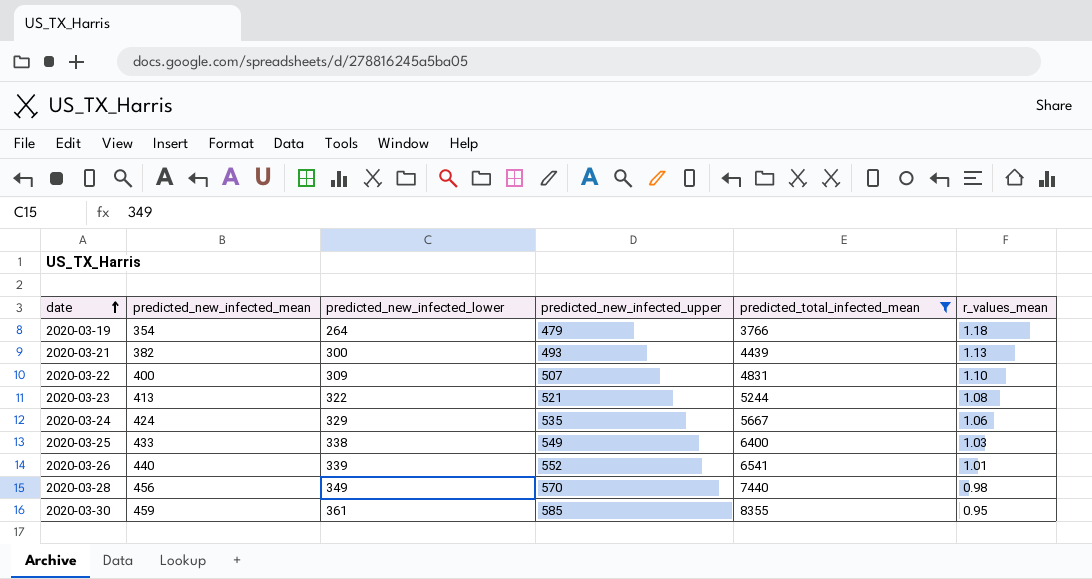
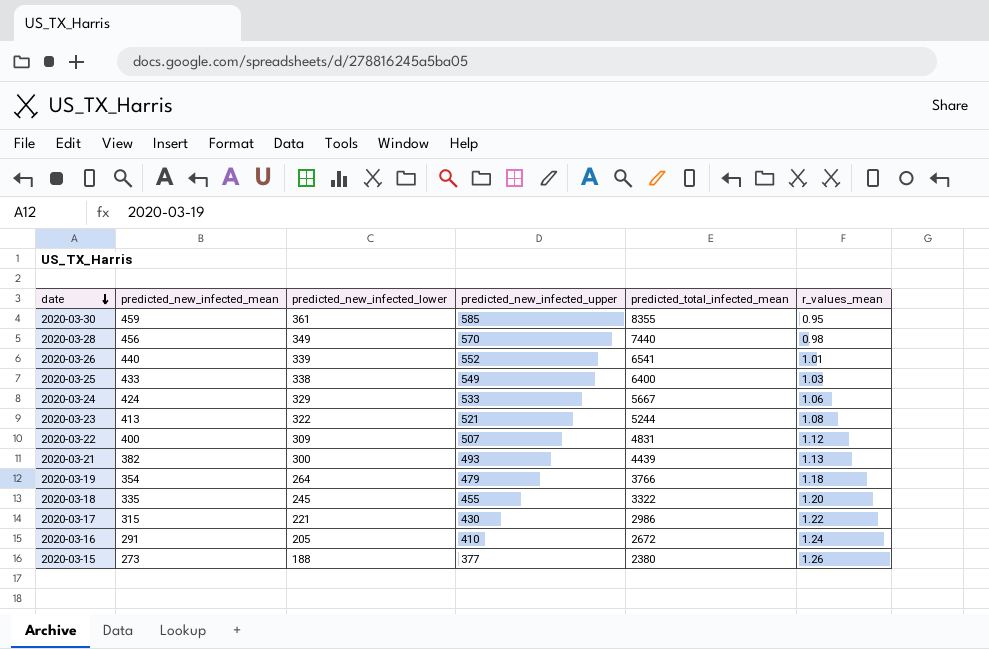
filter: predicted_total_infected_mean >= 3766 -> none
row order: date ascending -> date descending
2020-03-24 | predicted_new_infected_upper: 535 -> 533
2020-03-22 | r_values_mean: 1.10 -> 1.12

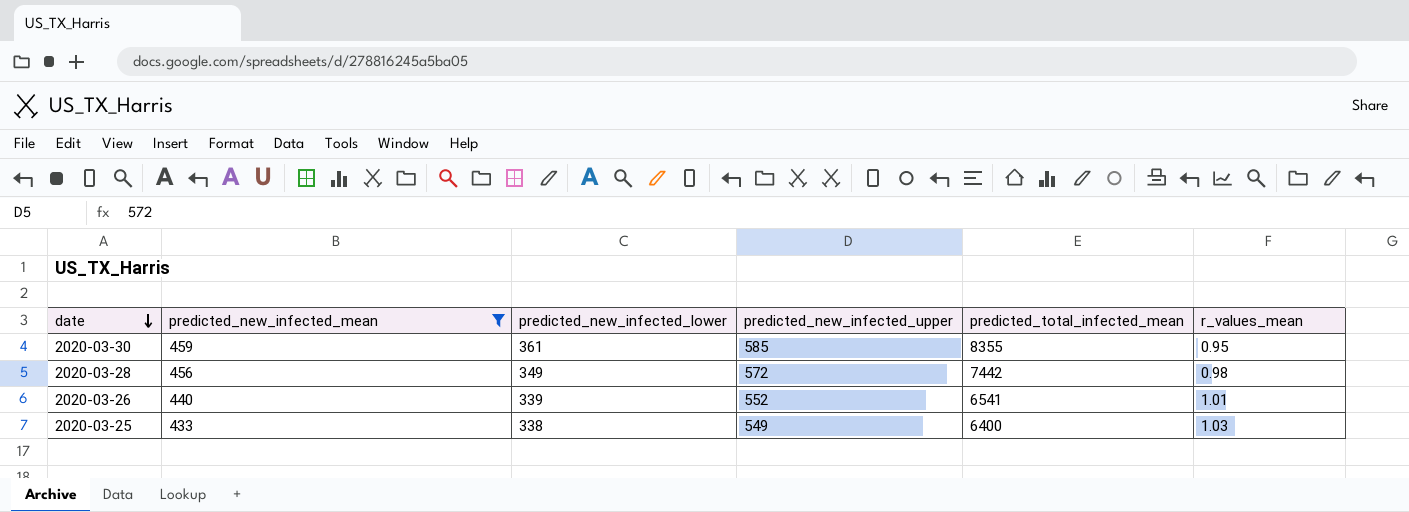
filter: none -> predicted_new_infected_mean >= 433
2020-03-28 | predicted_new_infected_upper: 570 -> 572
2020-03-28 | predicted_total_infected_mean: 7440 -> 7442

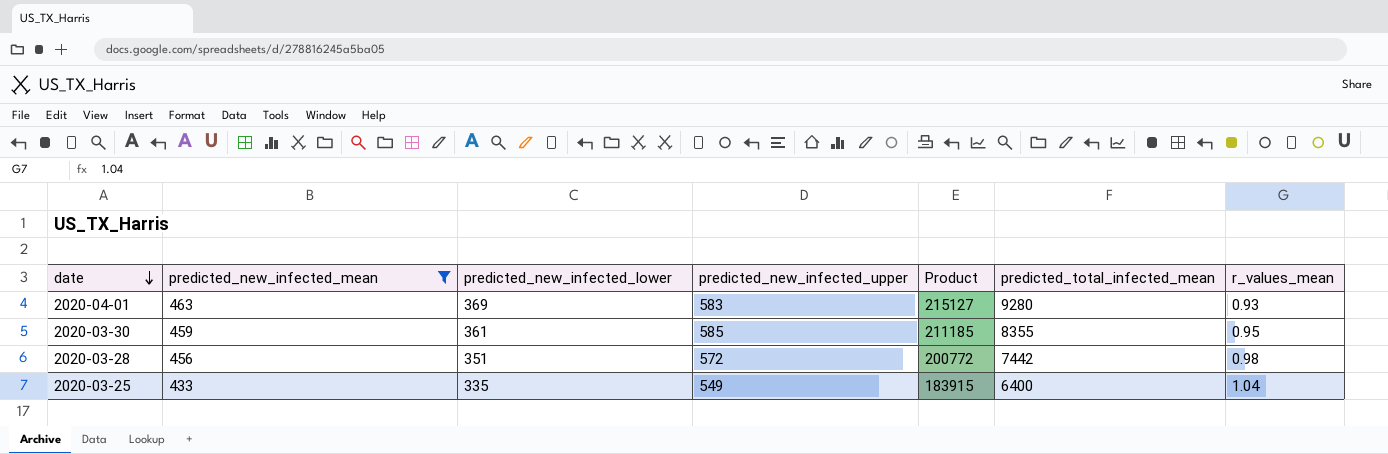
column Product | formula: none -> [predicted_new_infected_lower] * [predicted_new_infected_upper]
row 2020-03-26: 440 | 339 | 552 | 6541 | 1.01 -> none
row 2020-04-01: none -> 463 | 369 | 583 | 215127 | 9280 | 0.93
2020-03-28 | predicted_new_infected_lower: 349 -> 351
2020-03-25 | predicted_new_infected_lower: 338 -> 335
2020-03-25 | r_values_mean: 1.03 -> 1.04

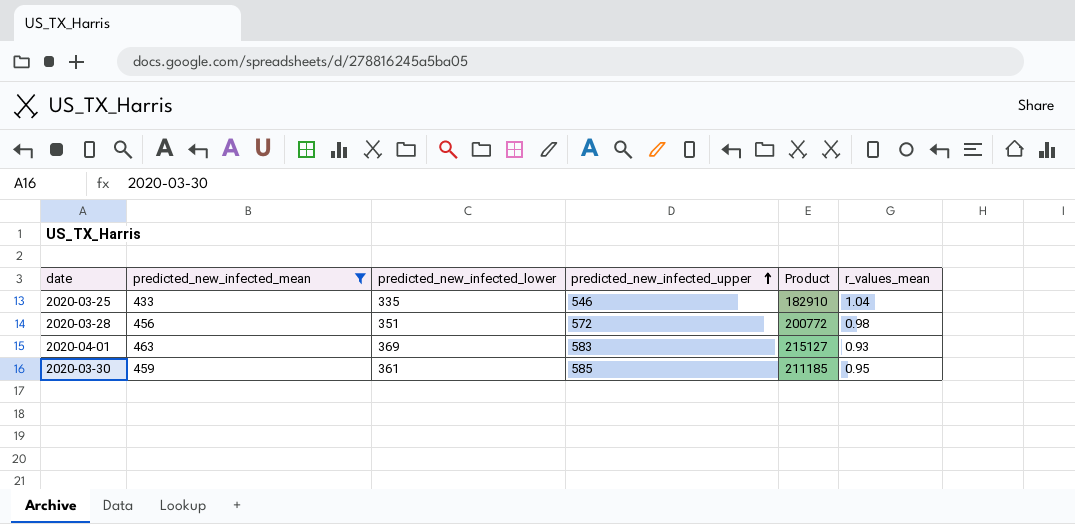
row order: date descending -> predicted_new_infected_upper ascending
column predicted_total_infected_mean | position: 6 -> none
2020-03-25 | predicted_new_infected_upper: 549 -> 546
2020-03-25 | Product: 183915 -> 182910

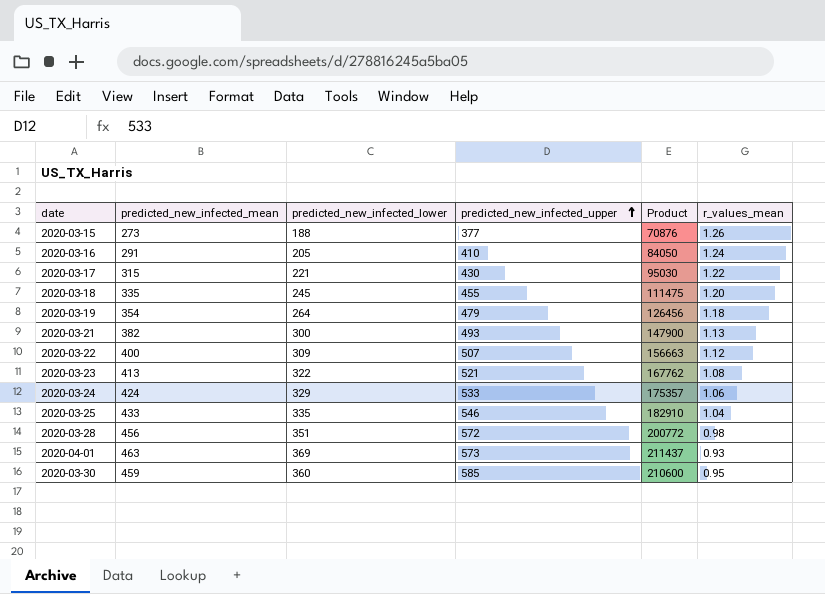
filter: predicted_new_infected_mean >= 433 -> none
2020-04-01 | predicted_new_infected_upper: 583 -> 573
2020-04-01 | Product: 215127 -> 211437
2020-03-30 | predicted_new_infected_lower: 361 -> 360
2020-03-30 | Product: 211185 -> 210600

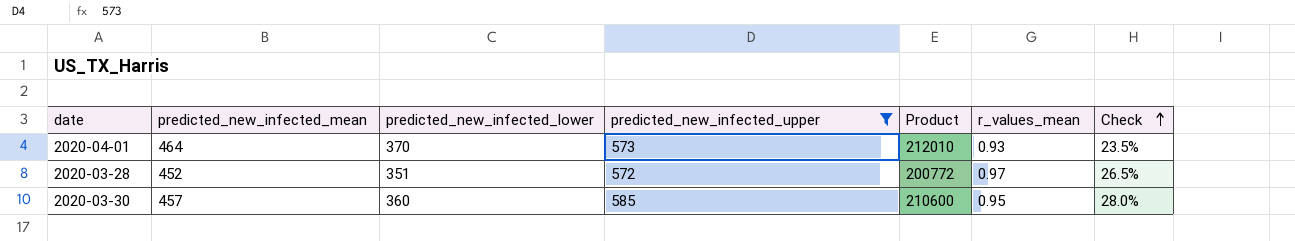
filter: none -> predicted_new_infected_upper >= 572
row order: predicted_new_infected_upper ascending -> Check ascending
column Check | formula: none -> ([predicted_new_infected_upper] - [predicted_new_infected_mean]) / [predicted_new_infected_mean]
2020-04-01 | predicted_new_infected_mean: 463 -> 464
2020-04-01 | predicted_new_infected_lower: 369 -> 370
2020-04-01 | Product: 211437 -> 212010
2020-03-28 | predicted_new_infected_mean: 456 -> 452
2020-03-28 | r_values_mean: 0.98 -> 0.97
2020-03-30 | predicted_new_infected_mean: 459 -> 457

